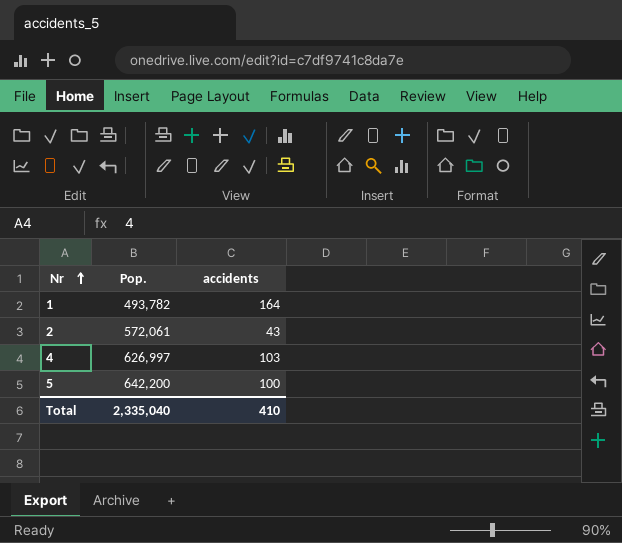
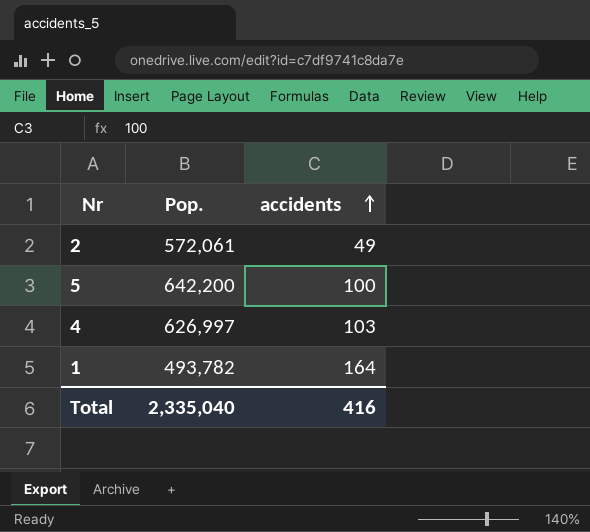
row order: Nr ascending -> accidents ascending
2 | accidents: 43 -> 49
Total | accidents: 410 -> 416

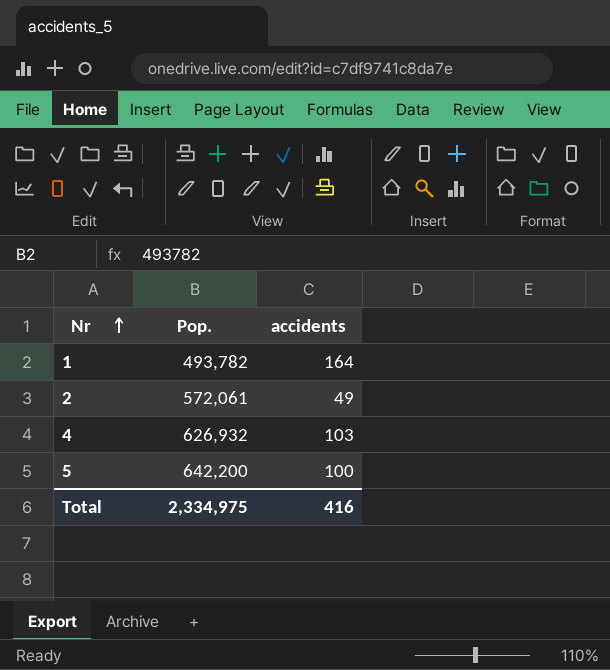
row order: accidents ascending -> Nr ascending
4 | Pop.: 626,997 -> 626,932
Total | Pop.: 2,335,040 -> 2,334,975

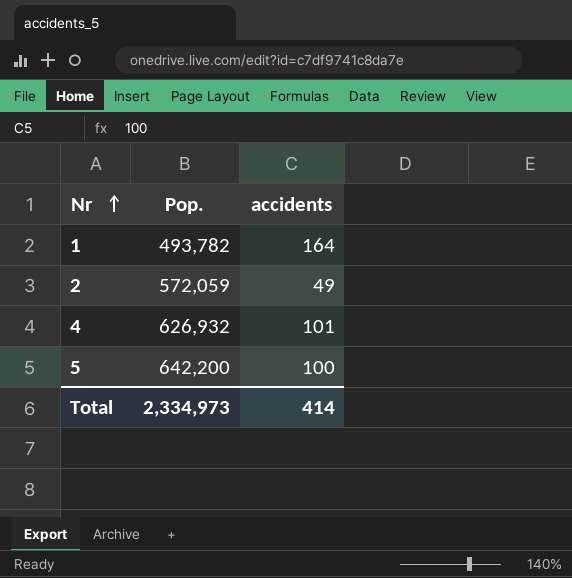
2 | Pop.: 572,061 -> 572,059
4 | accidents: 103 -> 101
Total | Pop.: 2,334,975 -> 2,334,973
Total | accidents: 416 -> 414

